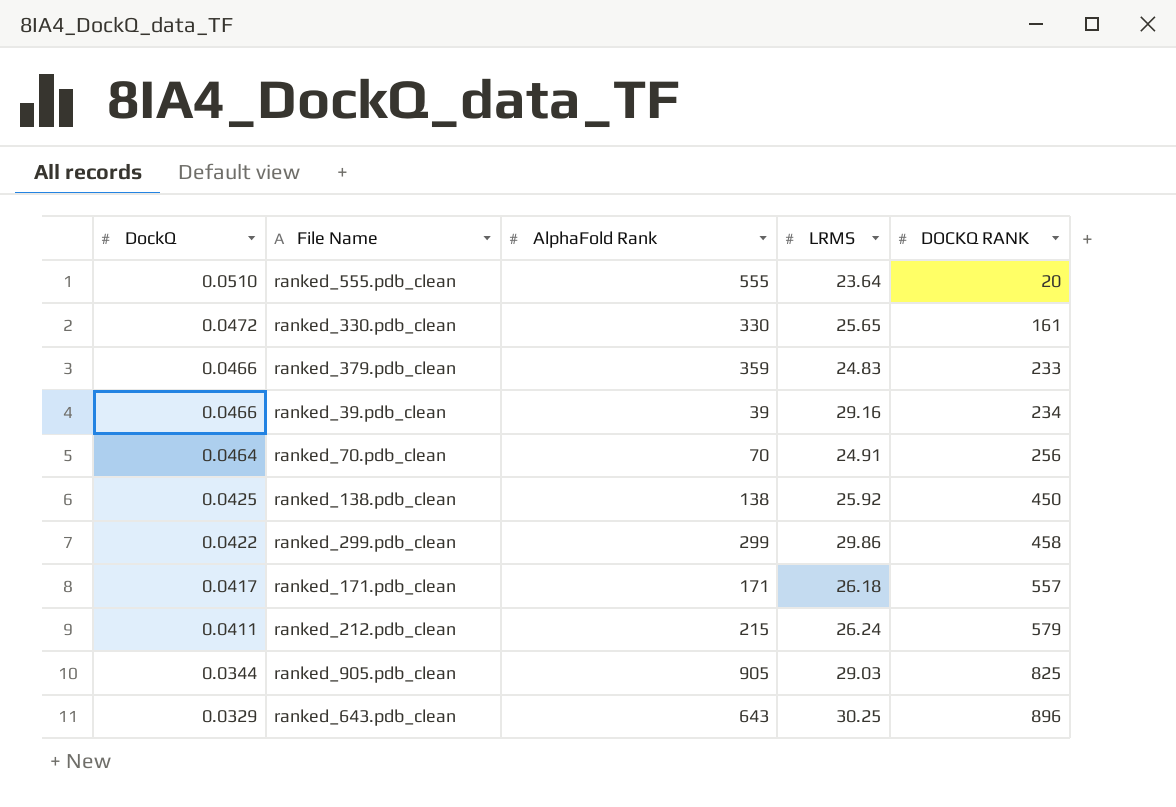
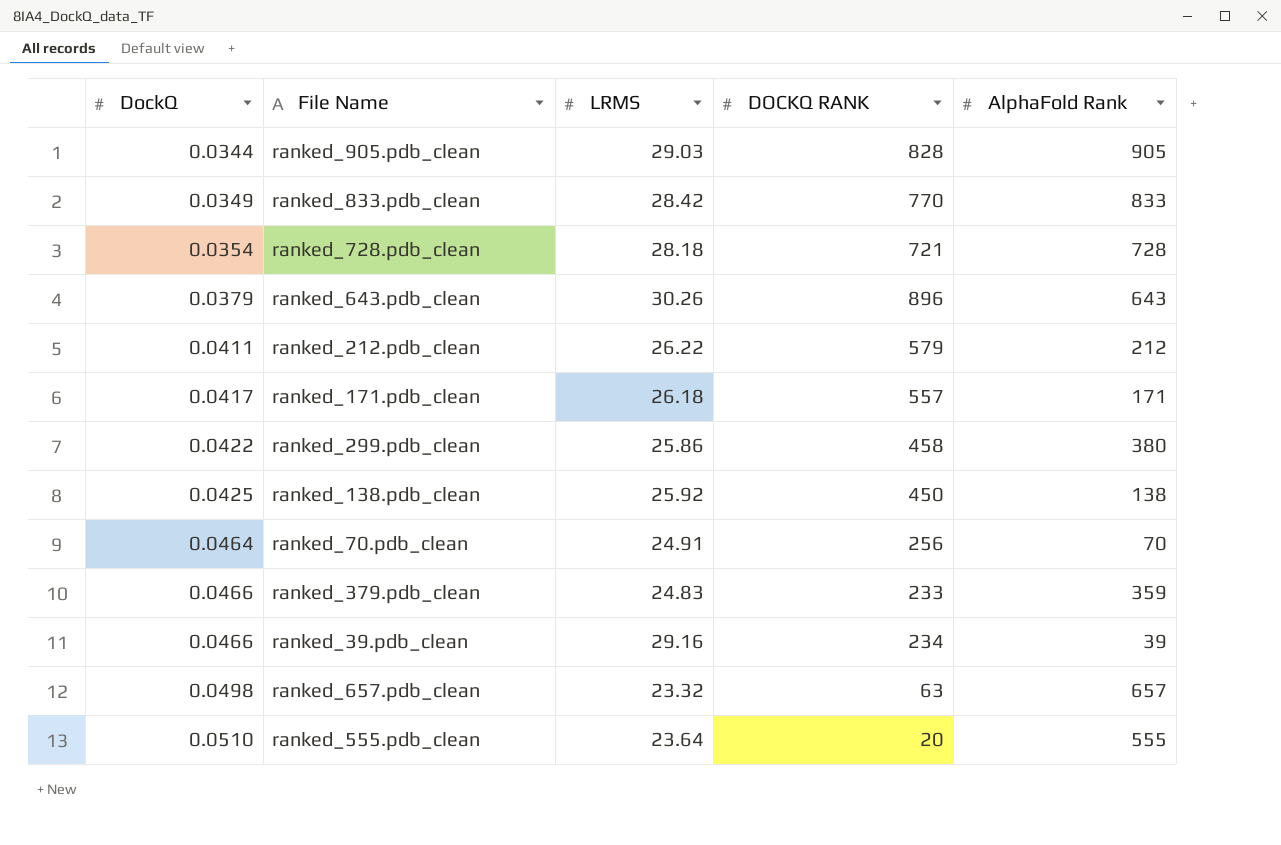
row order: DockQ descending -> DockQ ascending
column AlphaFold Rank | position: 3 -> 5
row ranked_330.pdb_clean: 0.0472 | 330 | 25.65 | 161 -> none
ranked_905.pdb_clean | DOCKQ RANK: 825 -> 828
row ranked_833.pdb_clean: none -> 0.0349 | 28.42 | 770 | 833
row ranked_728.pdb_clean: none -> 0.0354 | 28.18 | 721 | 728
ranked_643.pdb_clean | DockQ: 0.0329 -> 0.0379
ranked_643.pdb_clean | LRMS: 30.25 -> 30.26
ranked_212.pdb_clean | LRMS: 26.24 -> 26.22
ranked_212.pdb_clean | AlphaFold Rank: 215 -> 212
ranked_299.pdb_clean | LRMS: 29.86 -> 25.86
ranked_299.pdb_clean | AlphaFold Rank: 299 -> 380
row ranked_657.pdb_clean: none -> 0.0498 | 23.32 | 63 | 657

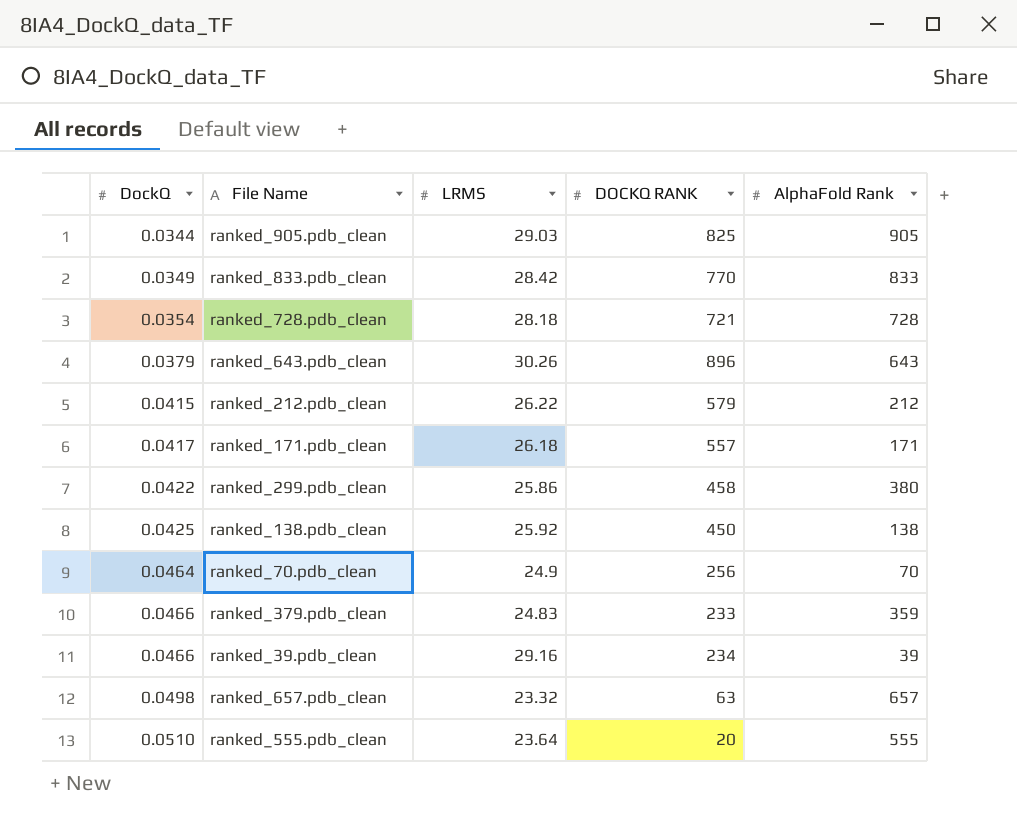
ranked_905.pdb_clean | DOCKQ RANK: 828 -> 825
ranked_212.pdb_clean | DockQ: 0.0411 -> 0.0415
ranked_70.pdb_clean | LRMS: 24.91 -> 24.9

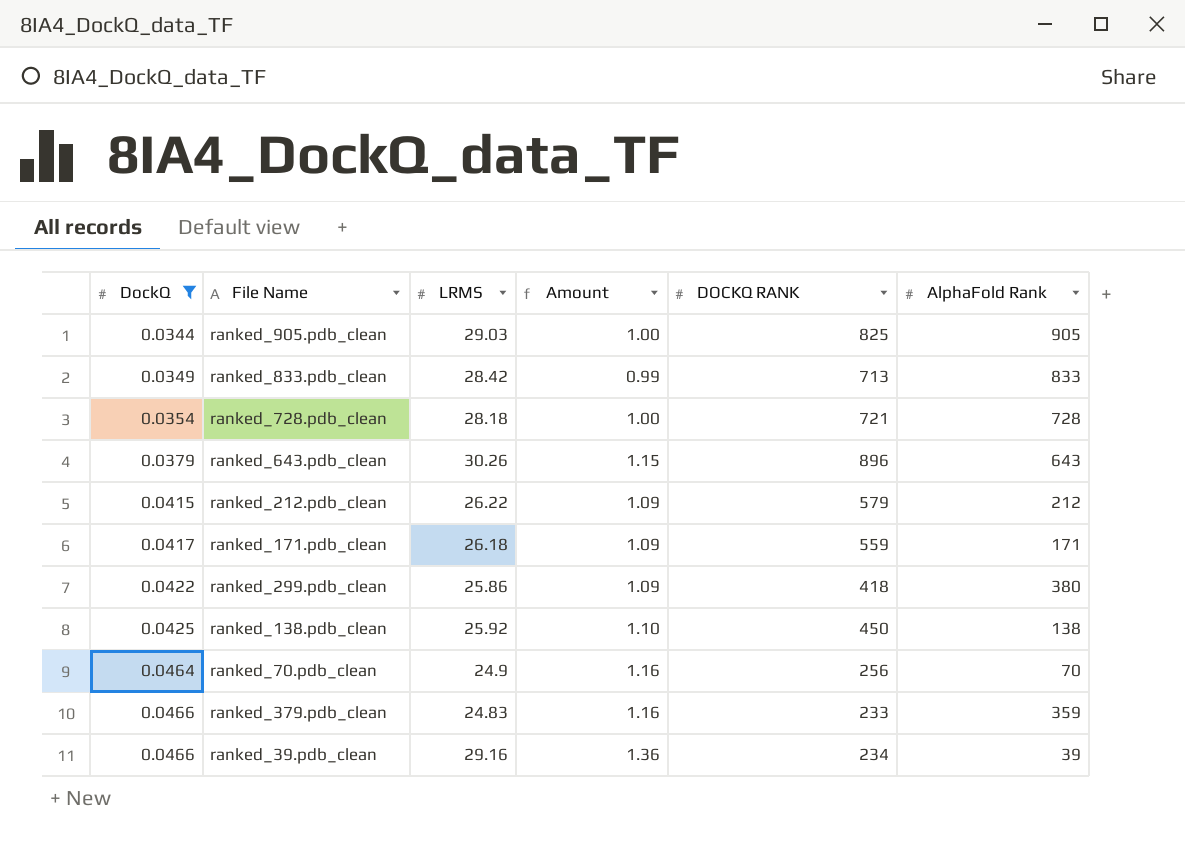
filter: none -> DockQ <= 0.0466
column Amount | formula: none -> [DockQ] * [LRMS]
ranked_833.pdb_clean | DOCKQ RANK: 770 -> 713
ranked_171.pdb_clean | DOCKQ RANK: 557 -> 559
ranked_299.pdb_clean | DOCKQ RANK: 458 -> 418

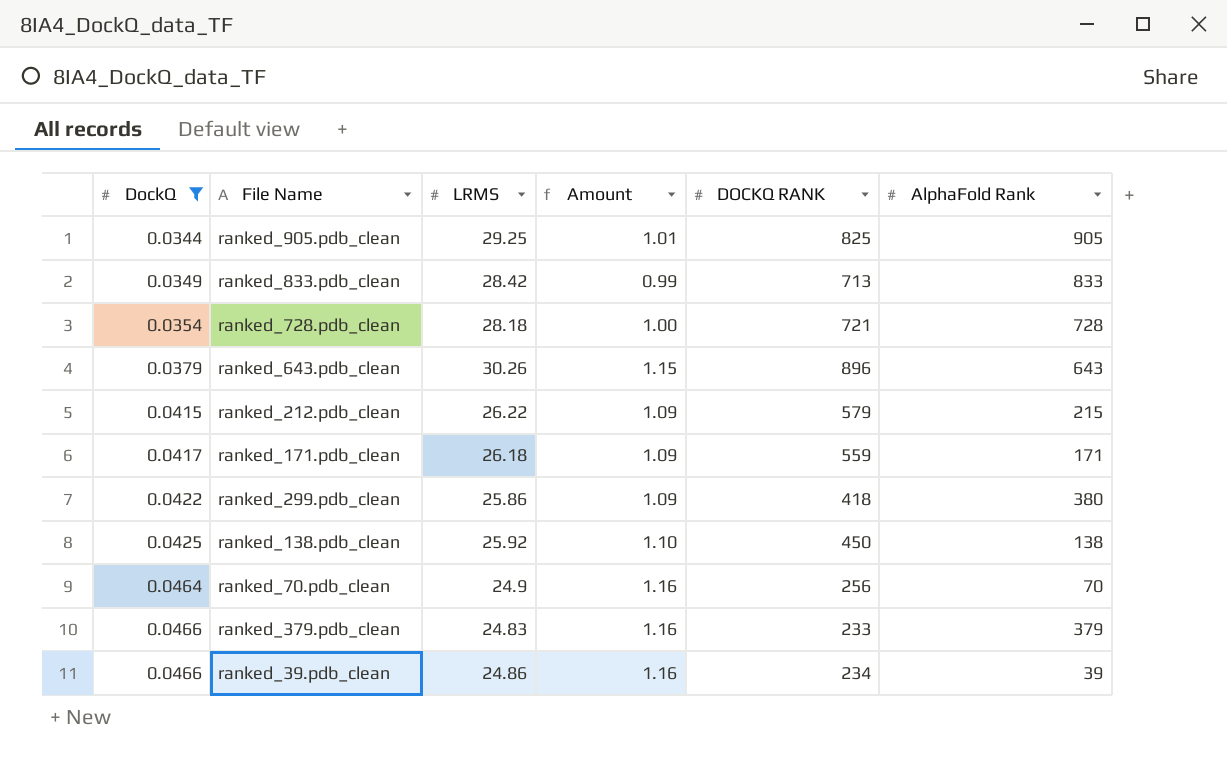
ranked_905.pdb_clean | LRMS: 29.03 -> 29.25
ranked_905.pdb_clean | Amount: 1.00 -> 1.01
ranked_212.pdb_clean | AlphaFold Rank: 212 -> 215
ranked_379.pdb_clean | AlphaFold Rank: 359 -> 379
ranked_39.pdb_clean | LRMS: 29.16 -> 24.86
ranked_39.pdb_clean | Amount: 1.36 -> 1.16

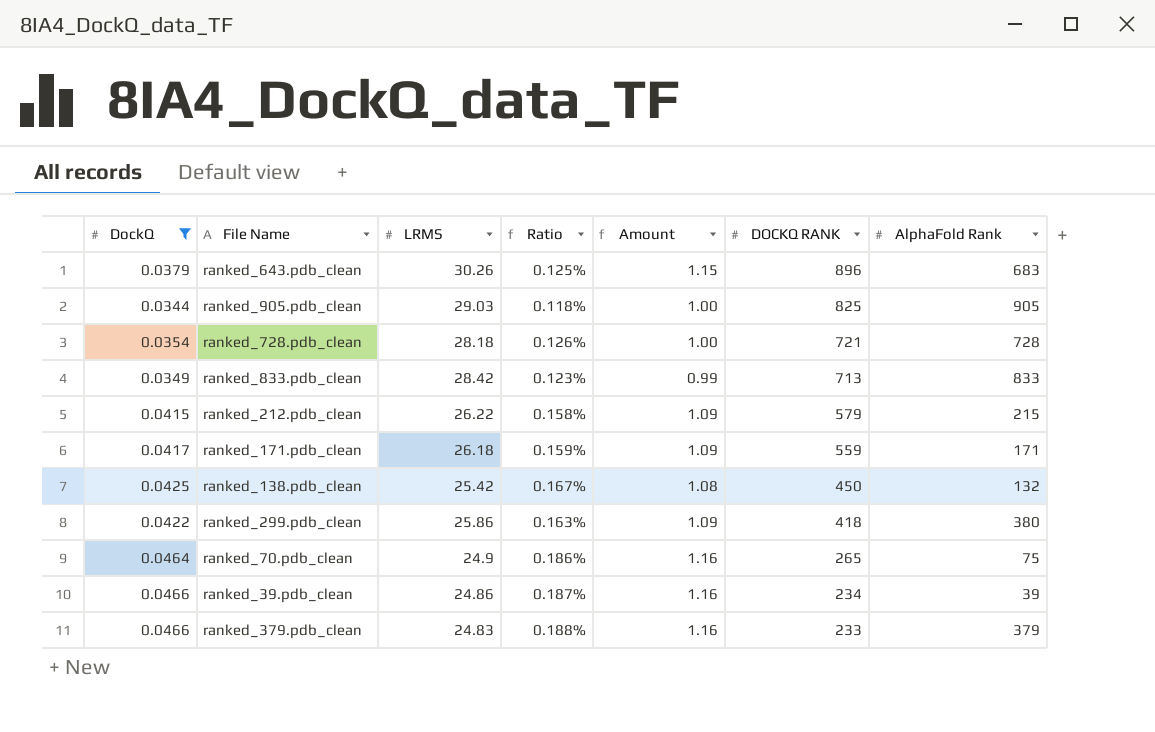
row order: DockQ ascending -> DOCKQ RANK descending
column Ratio | formula: none -> [DockQ] / [LRMS]
ranked_643.pdb_clean | AlphaFold Rank: 643 -> 683
ranked_905.pdb_clean | LRMS: 29.25 -> 29.03
ranked_905.pdb_clean | Amount: 1.01 -> 1.00
ranked_138.pdb_clean | LRMS: 25.92 -> 25.42
ranked_138.pdb_clean | Amount: 1.10 -> 1.08
ranked_138.pdb_clean | AlphaFold Rank: 138 -> 132
ranked_70.pdb_clean | DOCKQ RANK: 256 -> 265
ranked_70.pdb_clean | AlphaFold Rank: 70 -> 75

